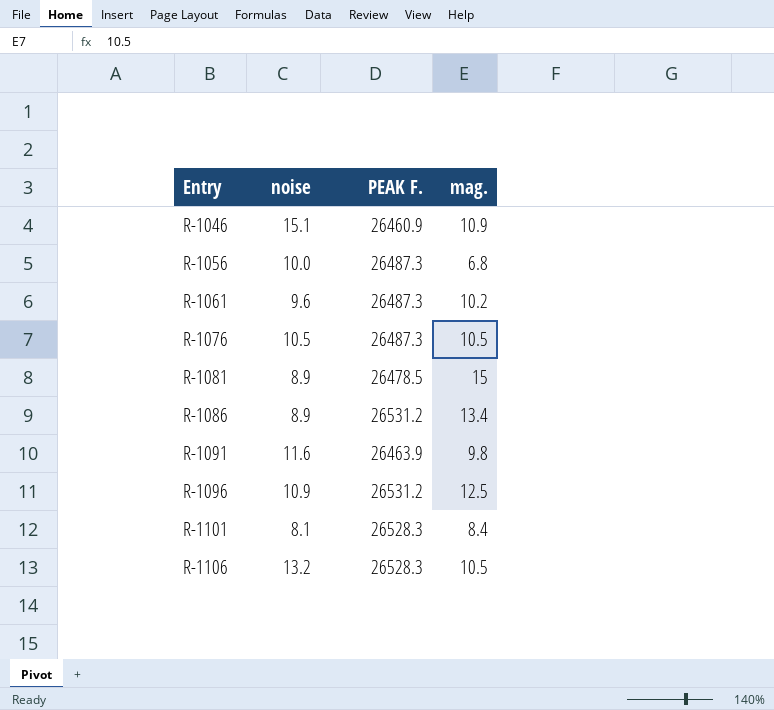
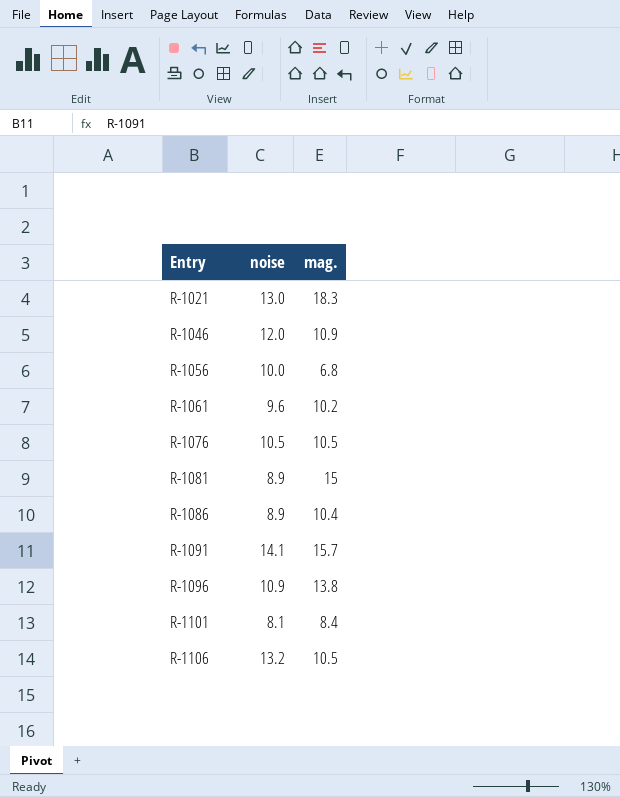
column PEAK F. | position: 3 -> none
row R-1021: none -> 13.0 | 18.3
R-1046 | noise: 15.1 -> 12.0
R-1086 | mag.: 13.4 -> 10.4
R-1091 | noise: 11.6 -> 14.1
R-1091 | mag.: 9.8 -> 15.7
R-1096 | mag.: 12.5 -> 13.8

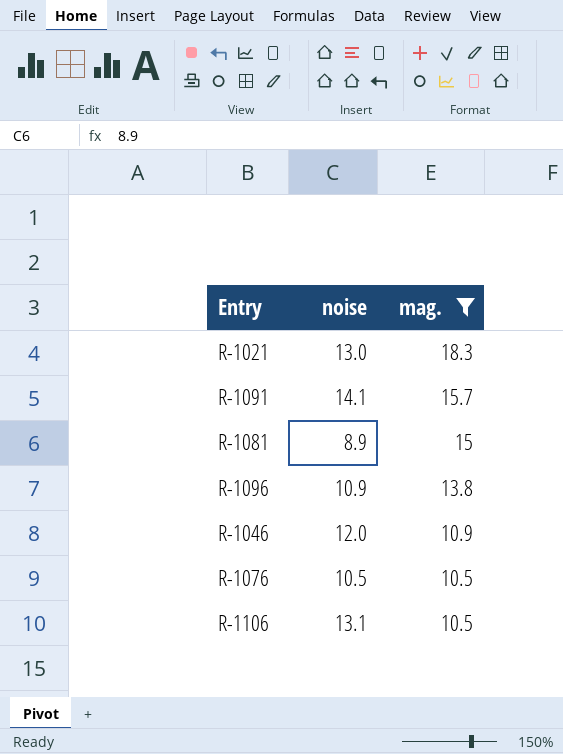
filter: none -> mag. >= 10.5
row order: Entry ascending -> mag. descending
R-1106 | noise: 13.2 -> 13.1

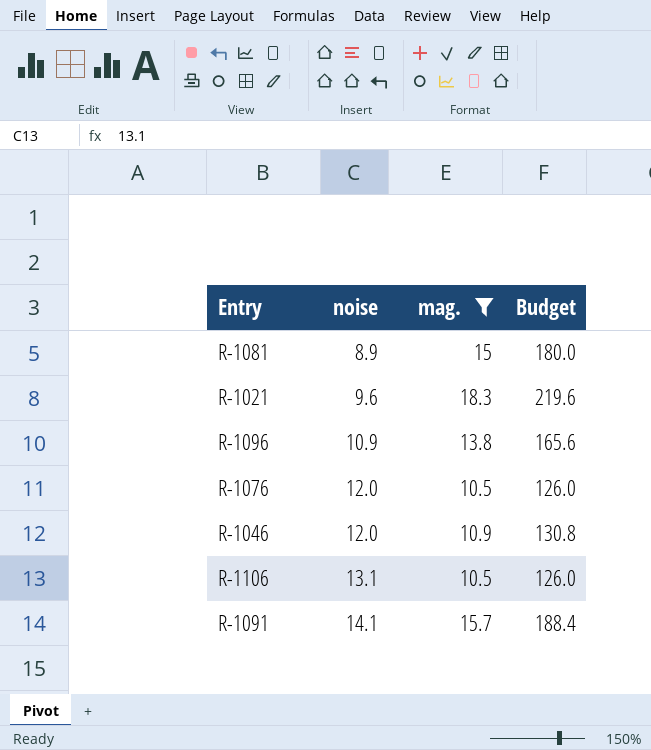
row order: mag. descending -> noise ascending
column Budget | formula: none -> [mag.] * 12
R-1021 | noise: 13.0 -> 9.6
R-1076 | noise: 10.5 -> 12.0

